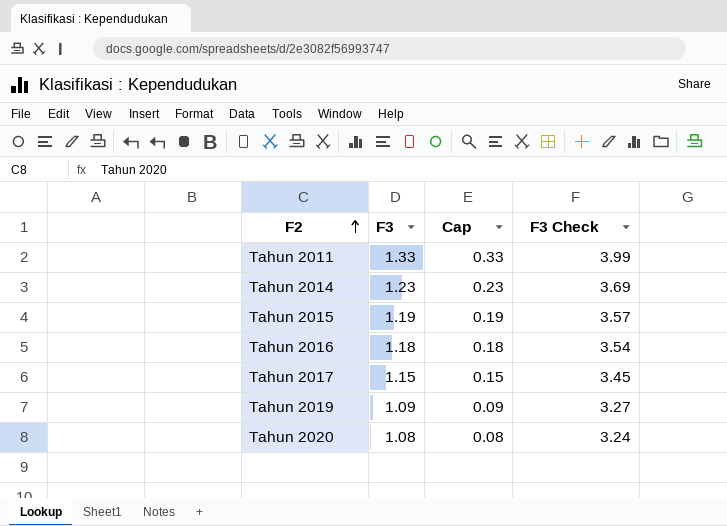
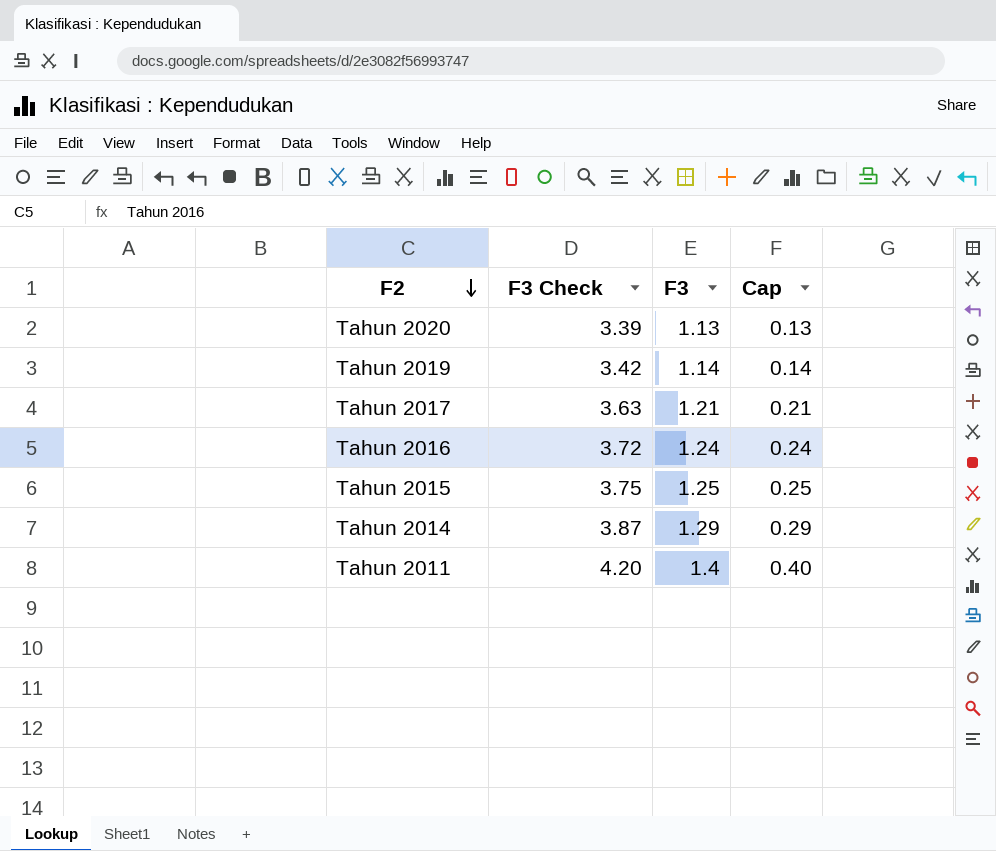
row order: F2 ascending -> F2 descending
column F3 Check | position: 4 -> 2
Tahun 2020 | F3 Check: 3.24 -> 3.39
Tahun 2020 | F3: 1.08 -> 1.13
Tahun 2020 | Cap: 0.08 -> 0.13
Tahun 2019 | F3 Check: 3.27 -> 3.42
Tahun 2019 | F3: 1.09 -> 1.14
Tahun 2019 | Cap: 0.09 -> 0.14
Tahun 2017 | F3 Check: 3.45 -> 3.63
Tahun 2017 | F3: 1.15 -> 1.21
Tahun 2017 | Cap: 0.15 -> 0.21
Tahun 2016 | F3 Check: 3.54 -> 3.72
Tahun 2016 | F3: 1.18 -> 1.24
Tahun 2016 | Cap: 0.18 -> 0.24
Tahun 2015 | F3 Check: 3.57 -> 3.75
Tahun 2015 | F3: 1.19 -> 1.25
Tahun 2015 | Cap: 0.19 -> 0.25
Tahun 2014 | F3 Check: 3.69 -> 3.87
Tahun 2014 | F3: 1.23 -> 1.29
Tahun 2014 | Cap: 0.23 -> 0.29
Tahun 2011 | F3 Check: 3.99 -> 4.20
Tahun 2011 | F3: 1.33 -> 1.4
Tahun 2011 | Cap: 0.33 -> 0.40

